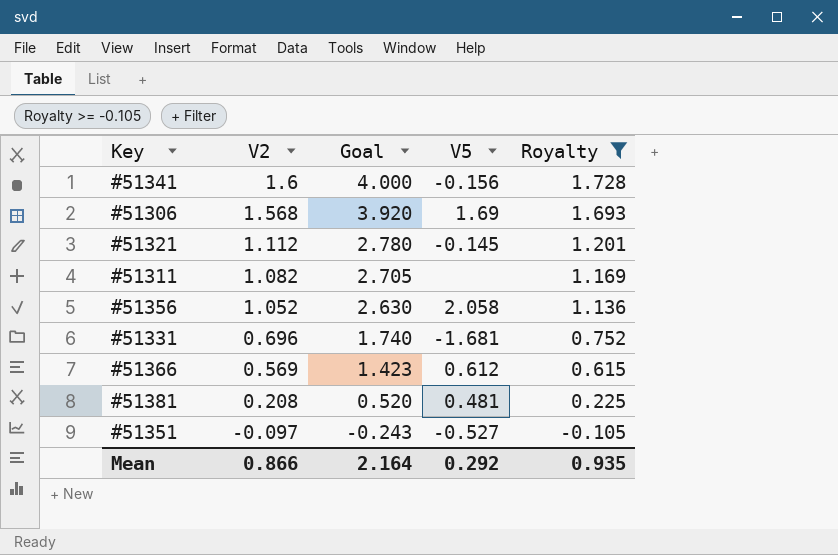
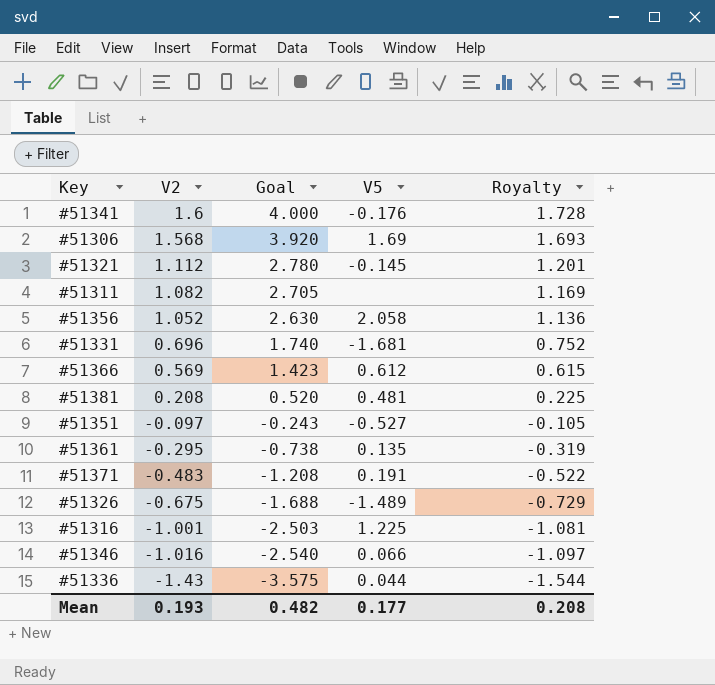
filter: Royalty >= -0.105 -> none
#51341 | V5: -0.156 -> -0.176
Mean | V2: 0.866 -> 0.193
Mean | Goal: 2.164 -> 0.482
Mean | V5: 0.292 -> 0.177
Mean | Royalty: 0.935 -> 0.208

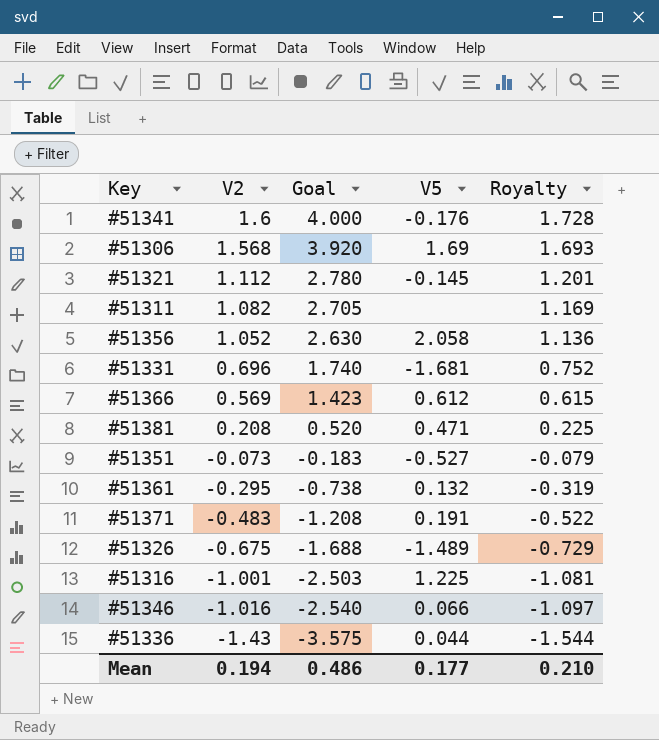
#51381 | V5: 0.481 -> 0.471
#51351 | V2: -0.097 -> -0.073
#51351 | Goal: -0.243 -> -0.183
#51351 | Royalty: -0.105 -> -0.079
#51361 | V5: 0.135 -> 0.132
Mean | V2: 0.193 -> 0.194
Mean | Goal: 0.482 -> 0.486
Mean | Royalty: 0.208 -> 0.210

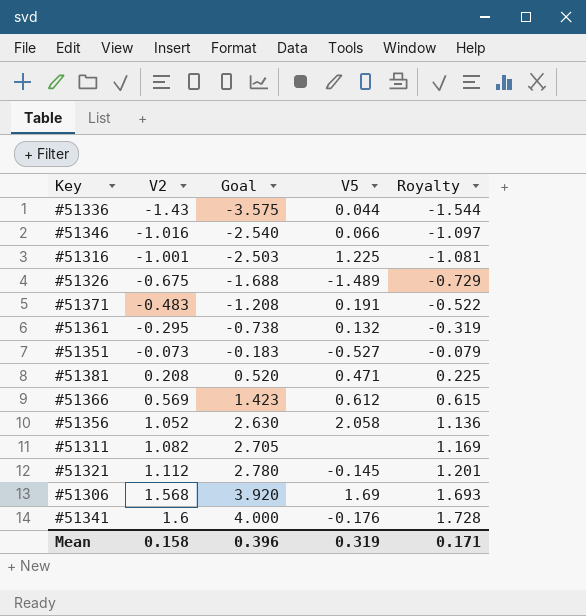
row order: V2 descending -> V2 ascending
row #51331: 0.696 | 1.740 | -1.681 | 0.752 -> none
Mean | V2: 0.194 -> 0.158
Mean | Goal: 0.486 -> 0.396
Mean | V5: 0.177 -> 0.319
Mean | Royalty: 0.210 -> 0.171

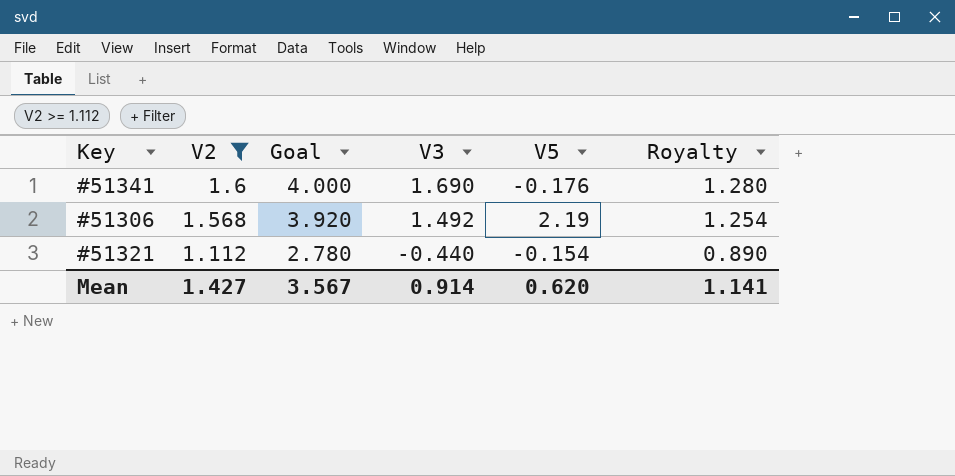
filter: none -> V2 >= 1.112
row order: V2 ascending -> V2 descending
column V3 | position: none -> 4
column Royalty | formula: [V2] * 1.08 -> [V2] * 0.8
#51306 | V5: 1.69 -> 2.19
#51321 | V5: -0.145 -> -0.154
Mean | V2: 0.158 -> 1.427
Mean | Goal: 0.396 -> 3.567
Mean | V5: 0.319 -> 0.620
Mean | Royalty: 0.171 -> 1.141

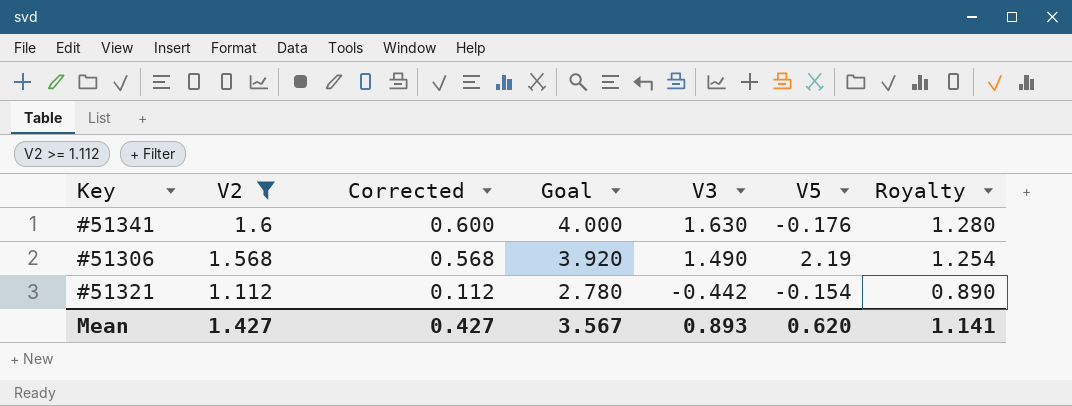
column Corrected | formula: none -> [V2] - 1
#51341 | V3: 1.690 -> 1.630
#51306 | V3: 1.492 -> 1.490
#51321 | V3: -0.440 -> -0.442
Mean | V3: 0.914 -> 0.893

